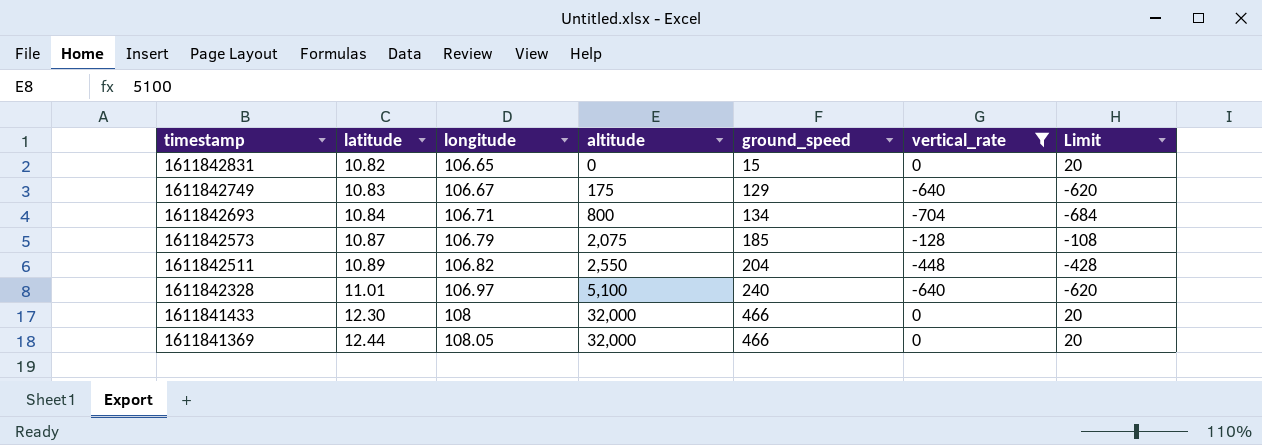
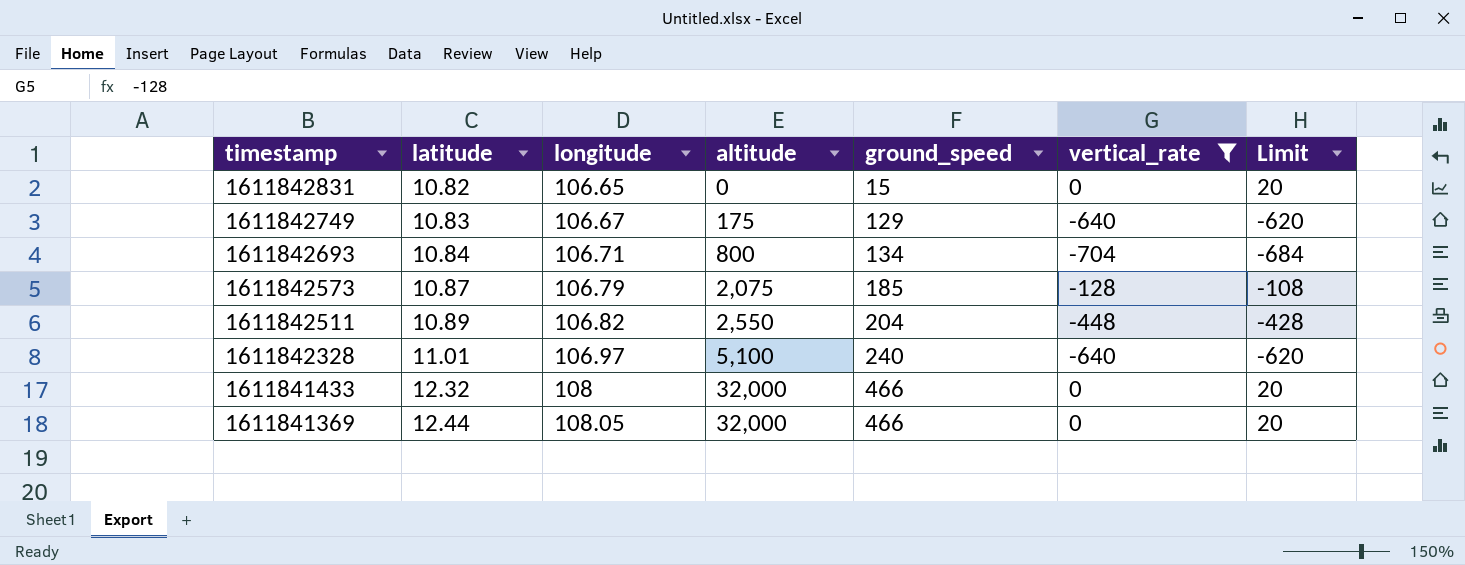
1611841433 | latitude: 12.30 -> 12.32

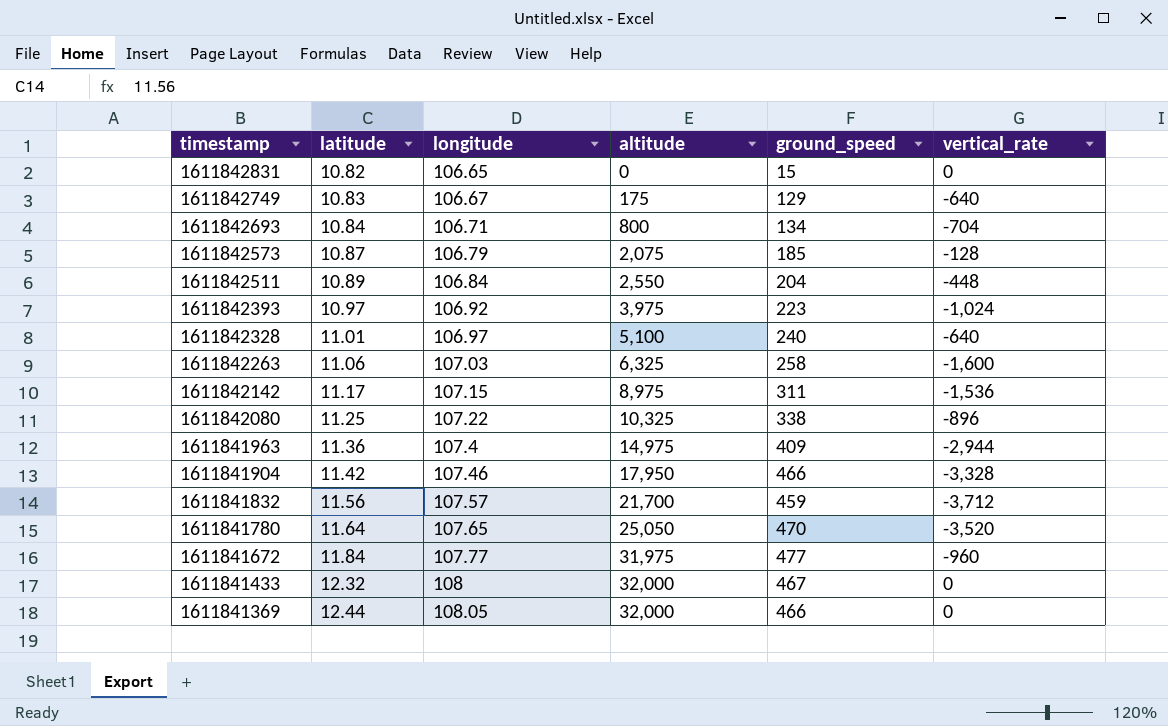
filter: vertical_rate >= -704 -> none
column Limit | formula: [vertical_rate] + 20 -> none
1611842511 | longitude: 106.82 -> 106.84
1611841433 | ground_speed: 466 -> 467

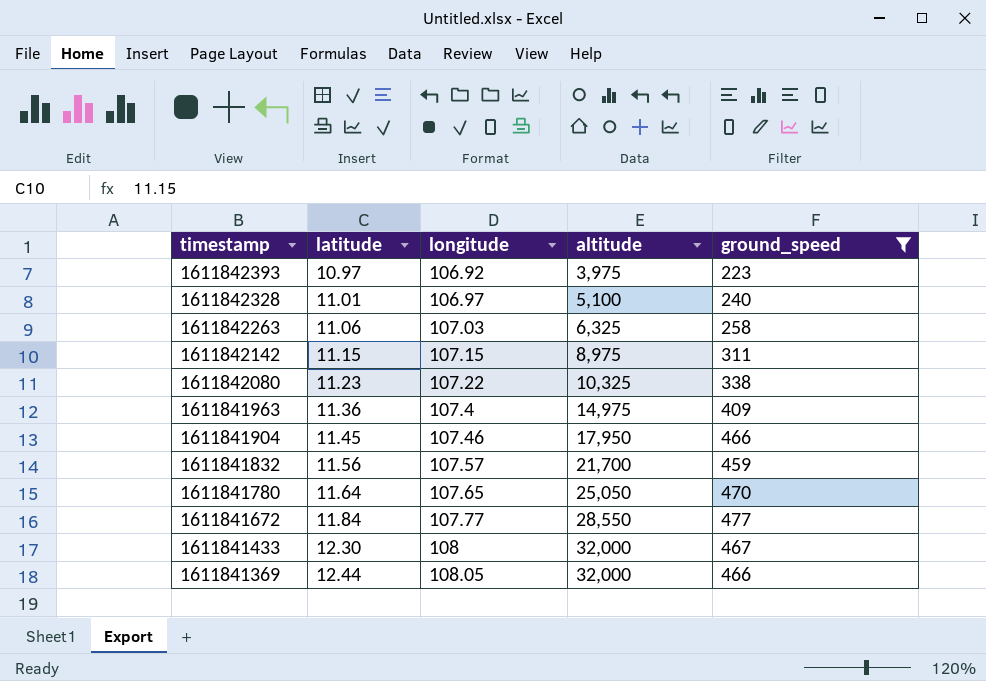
filter: none -> ground_speed >= 223
column vertical_rate | position: 6 -> none
1611842142 | latitude: 11.17 -> 11.15
1611842080 | latitude: 11.25 -> 11.23
1611841904 | latitude: 11.42 -> 11.45
1611841672 | altitude: 31,975 -> 28,550
1611841433 | latitude: 12.32 -> 12.30

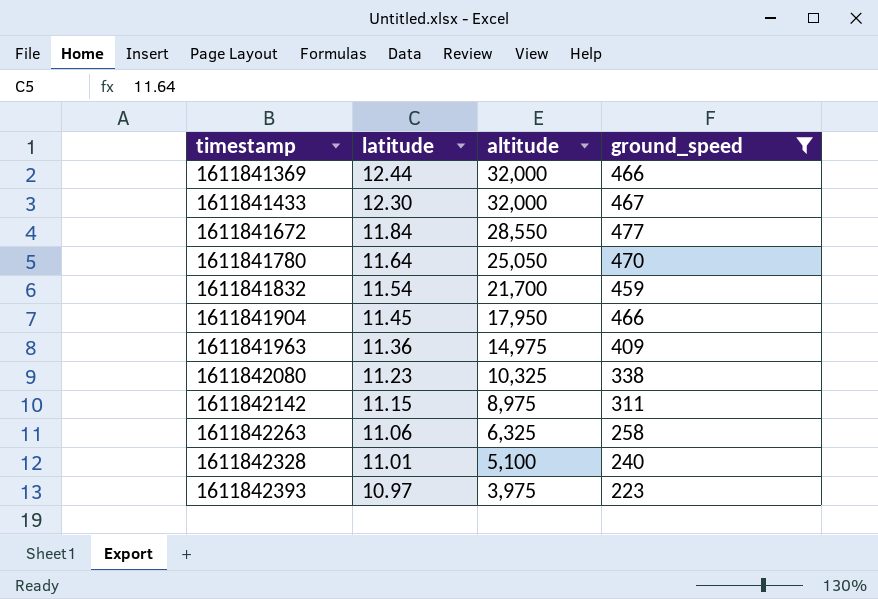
row order: timestamp descending -> timestamp ascending
column longitude | position: 3 -> none
1611841832 | latitude: 11.56 -> 11.54

